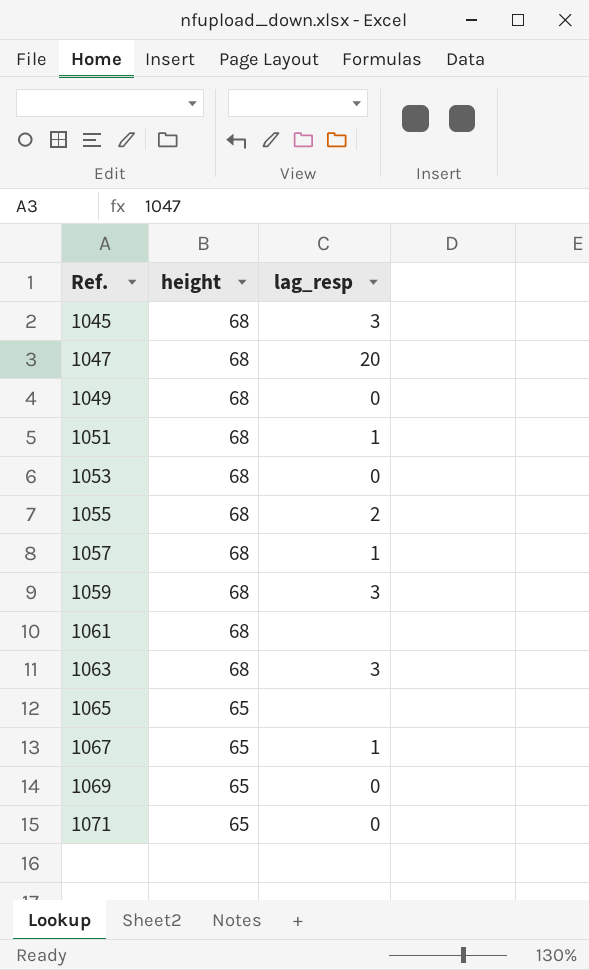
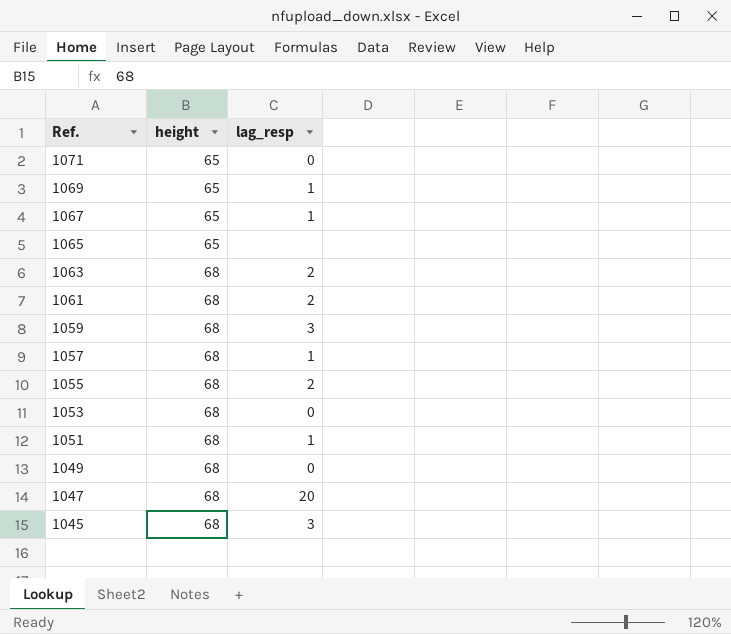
row order: Ref. ascending -> Ref. descending
1069 | lag_resp: 0 -> 1
1063 | lag_resp: 3 -> 2
1061 | lag_resp: none -> 2

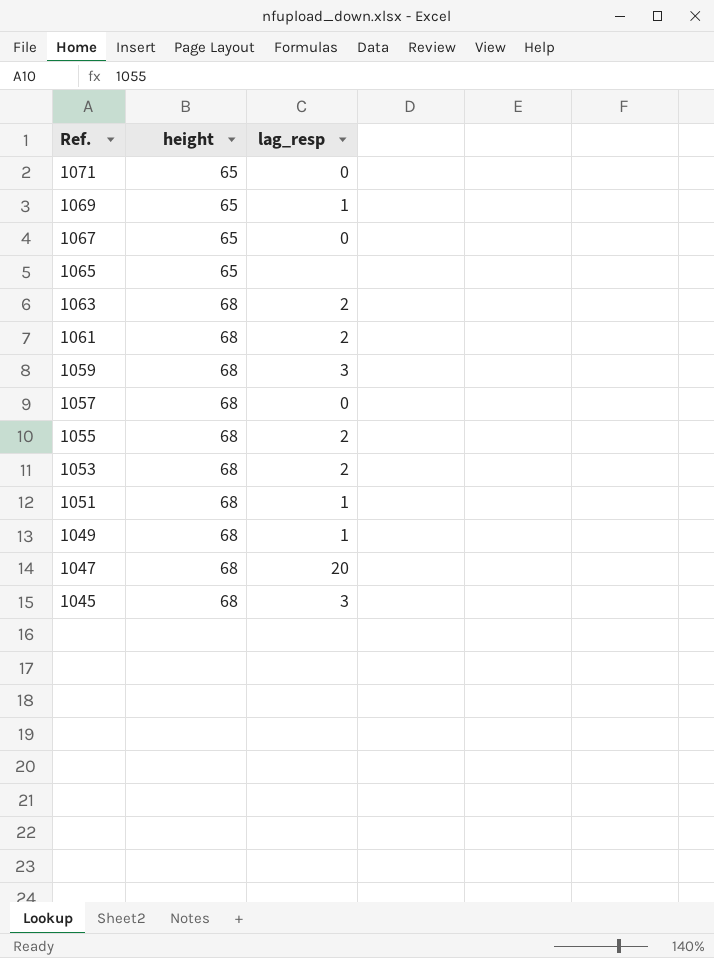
1067 | lag_resp: 1 -> 0
1057 | lag_resp: 1 -> 0
1053 | lag_resp: 0 -> 2
1049 | lag_resp: 0 -> 1

